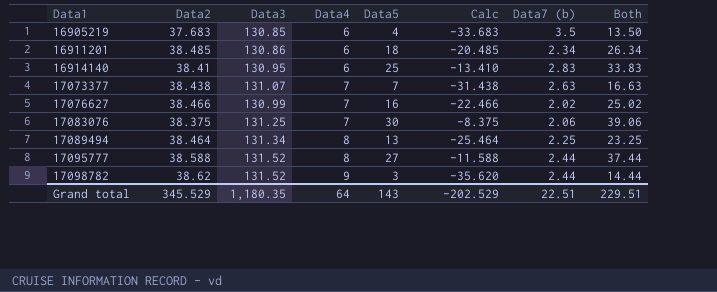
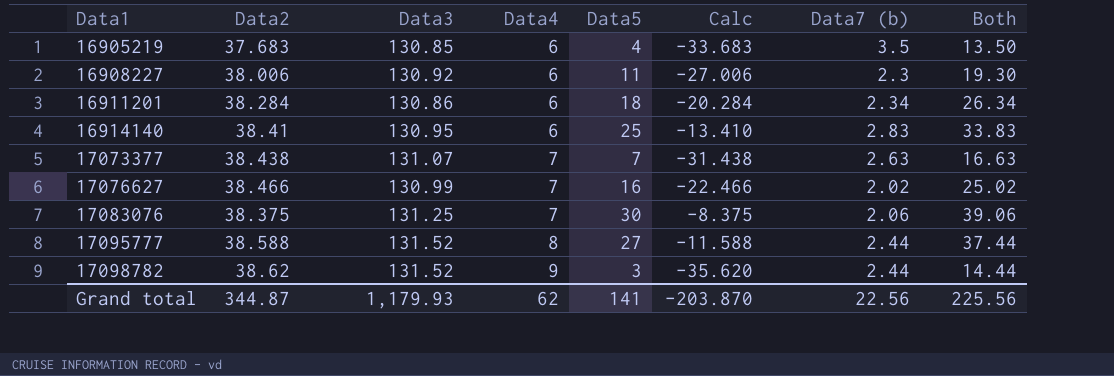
row 17089494: 38.464 | 131.34 | 8 | 13 | -25.464 | 2.25 | 23.25 -> none
row 16908227: none -> 38.006 | 130.92 | 6 | 11 | -27.006 | 2.3 | 19.30
16911201 | Data2: 38.485 -> 38.284
16911201 | Calc: -20.485 -> -20.284
Grand total | Data2: 345.529 -> 344.87
Grand total | Data3: 1,180.35 -> 1,179.93
Grand total | Data4: 64 -> 62
Grand total | Data5: 143 -> 141
Grand total | Calc: -202.529 -> -203.870
Grand total | Data7 (b): 22.51 -> 22.56
Grand total | Both: 229.51 -> 225.56

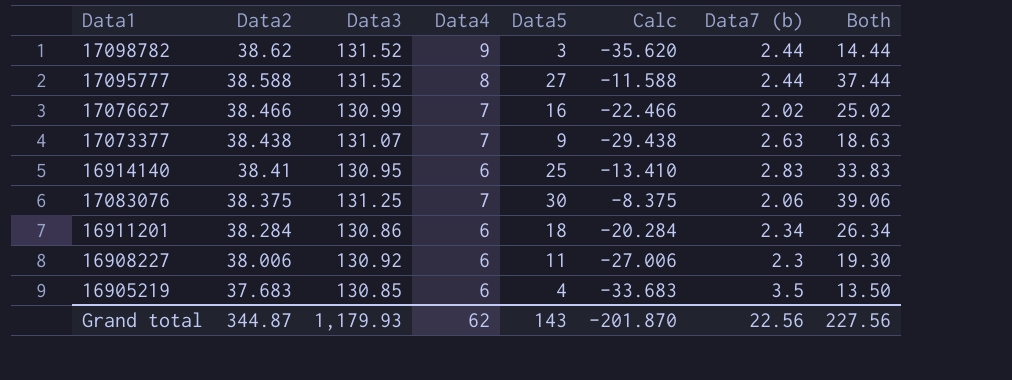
row order: Data1 ascending -> Data2 descending
17073377 | Data5: 7 -> 9
17073377 | Calc: -31.438 -> -29.438
17073377 | Both: 16.63 -> 18.63
Grand total | Data5: 141 -> 143
Grand total | Calc: -203.870 -> -201.870
Grand total | Both: 225.56 -> 227.56

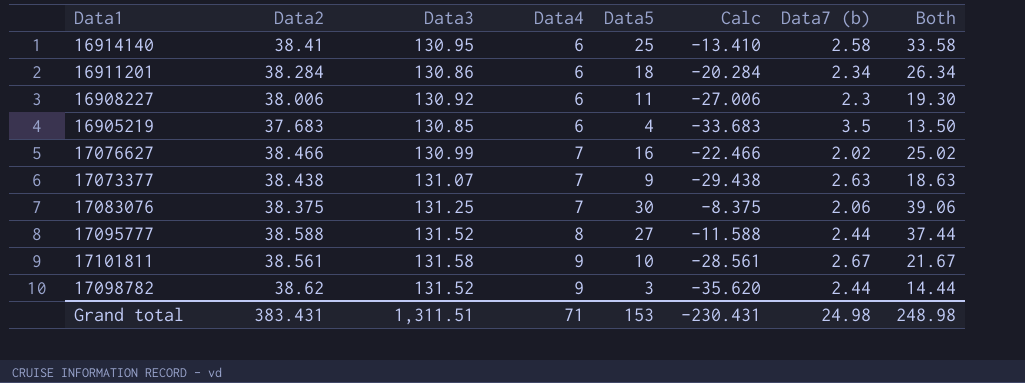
row order: Data2 descending -> Data4 ascending
16914140 | Data7 (b): 2.83 -> 2.58
16914140 | Both: 33.83 -> 33.58
row 17101811: none -> 38.561 | 131.58 | 9 | 10 | -28.561 | 2.67 | 21.67
Grand total | Data2: 344.87 -> 383.431
Grand total | Data3: 1,179.93 -> 1,311.51
Grand total | Data4: 62 -> 71
Grand total | Data5: 143 -> 153
Grand total | Calc: -201.870 -> -230.431
Grand total | Data7 (b): 22.56 -> 24.98
Grand total | Both: 227.56 -> 248.98

